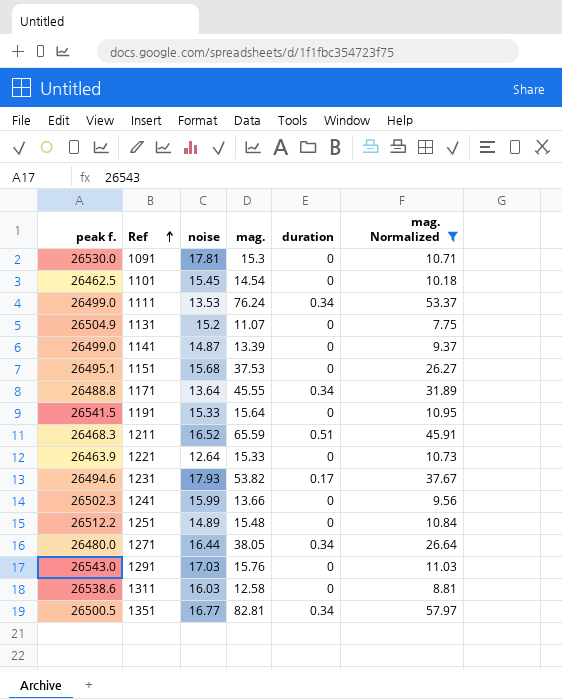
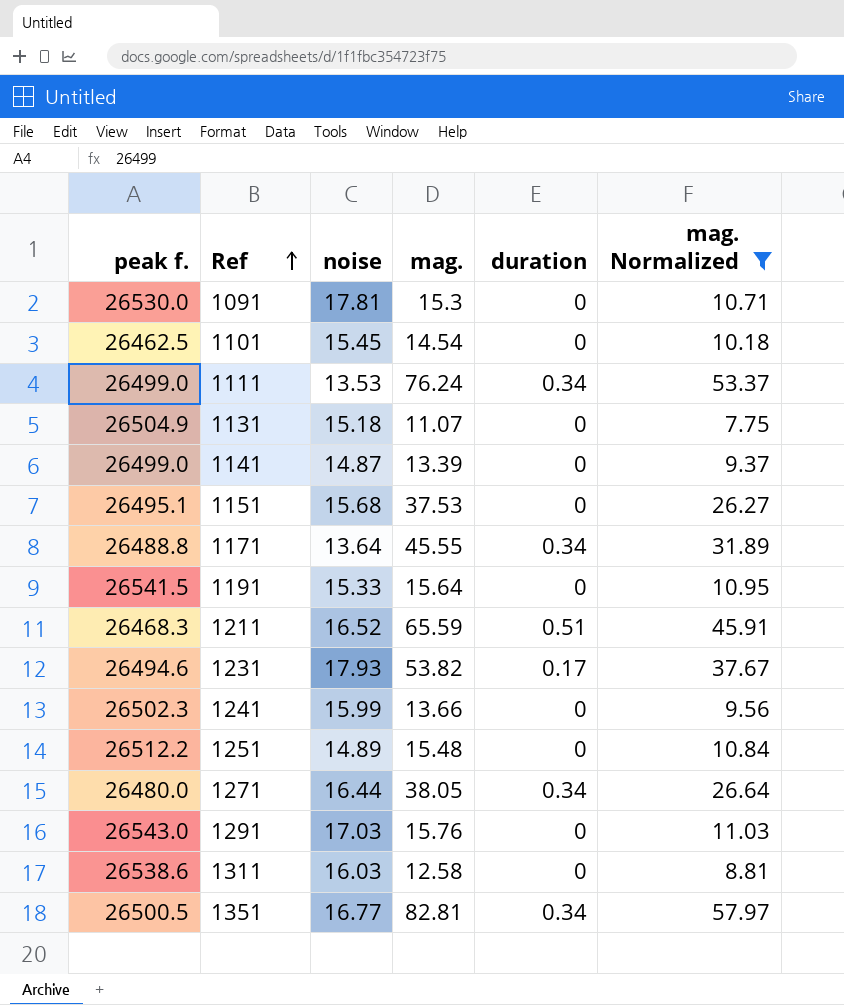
row 1221: 26463.9 | 12.64 | 15.33 | 0 | 10.73 -> none
1131 | noise: 15.2 -> 15.18

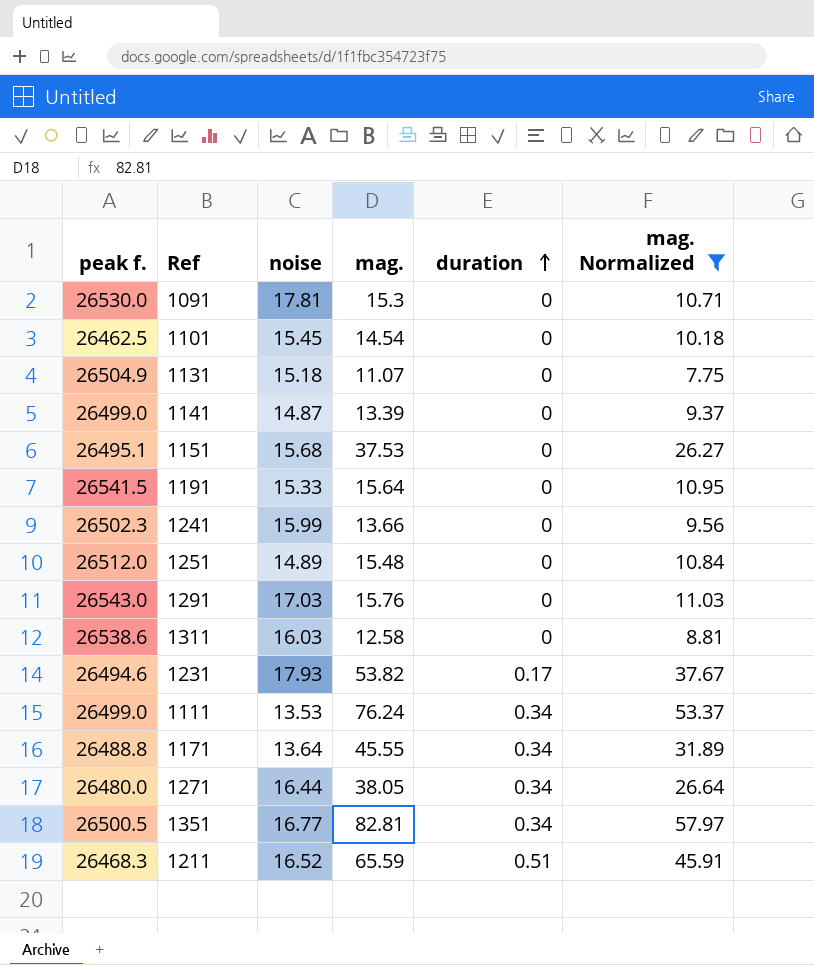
row order: Ref ascending -> duration ascending
1251 | peak f.: 26512.2 -> 26512.0

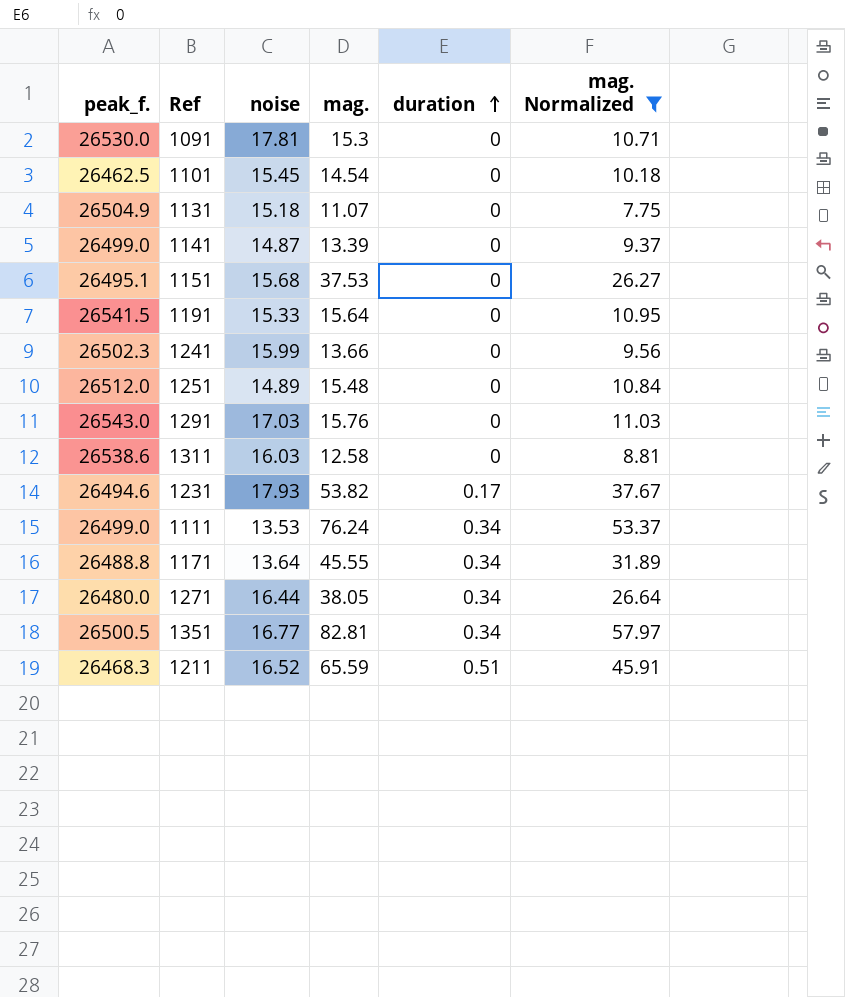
column name: peak f. -> peak_f.

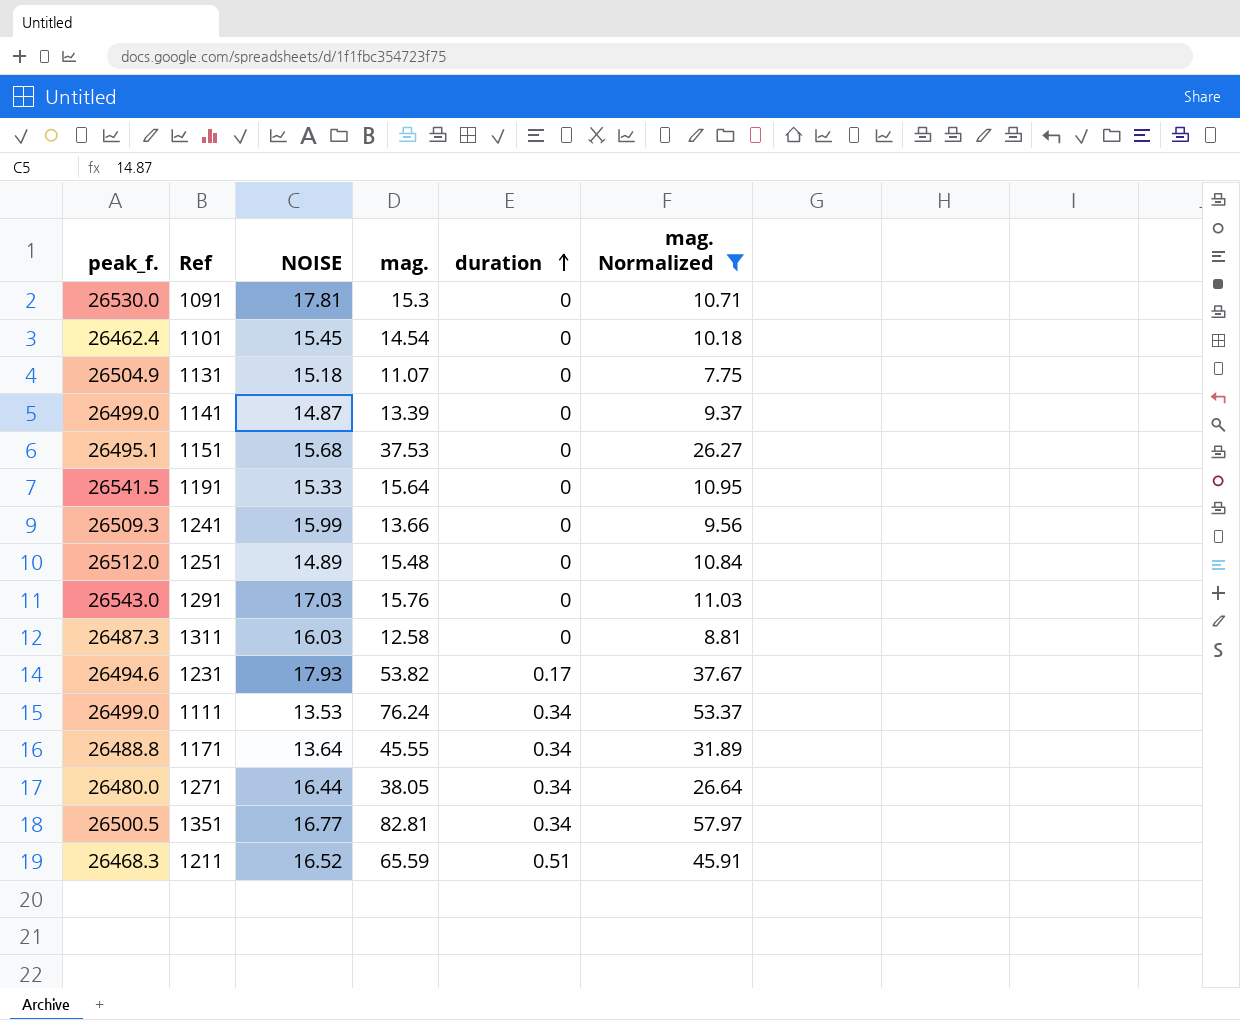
column name: noise -> NOISE
1101 | peak_f.: 26462.5 -> 26462.4
1241 | peak_f.: 26502.3 -> 26509.3
1311 | peak_f.: 26538.6 -> 26487.3

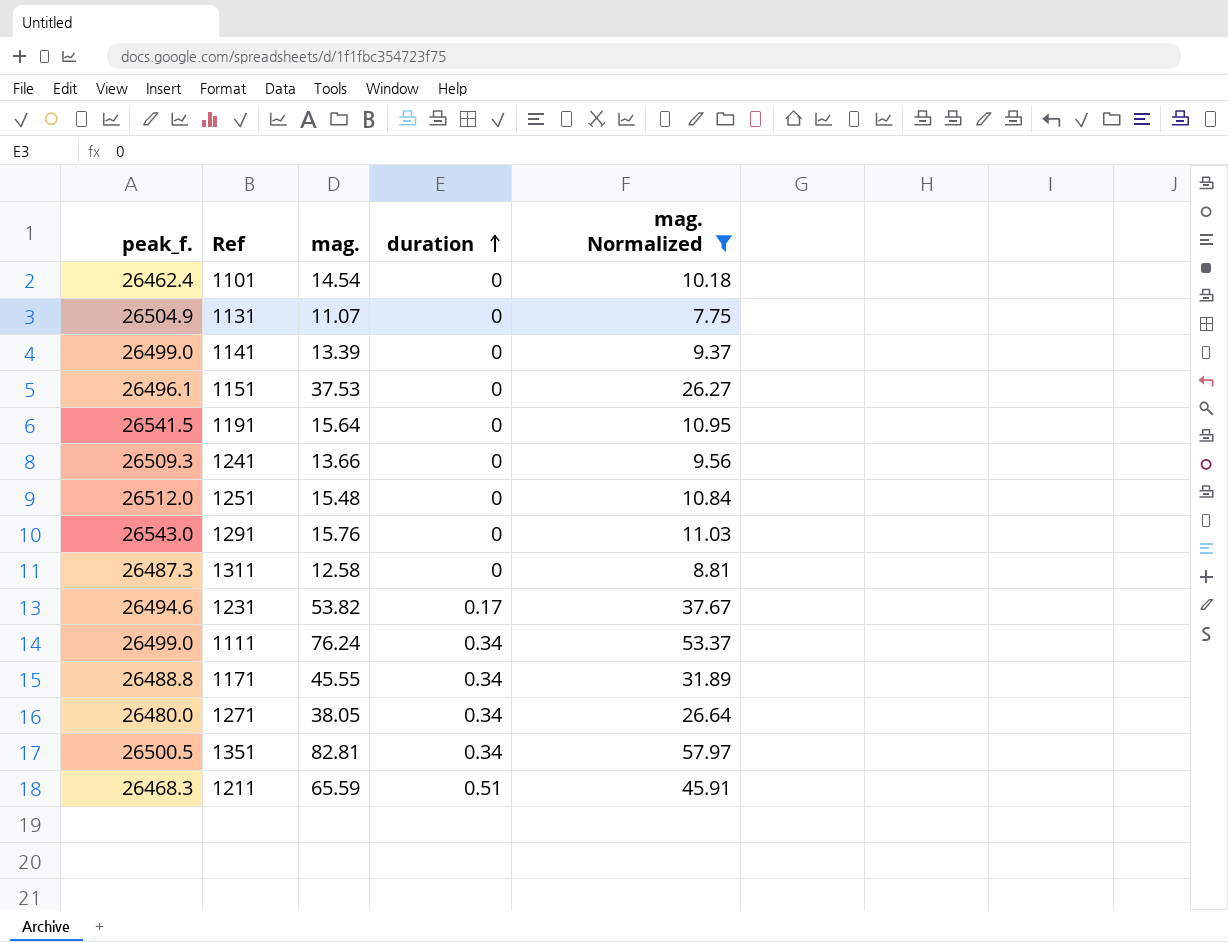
column NOISE | position: 3 -> none
row 1091: 26530.0 | 17.81 | 15.3 | 0 | 10.71 -> none
1151 | peak_f.: 26495.1 -> 26496.1

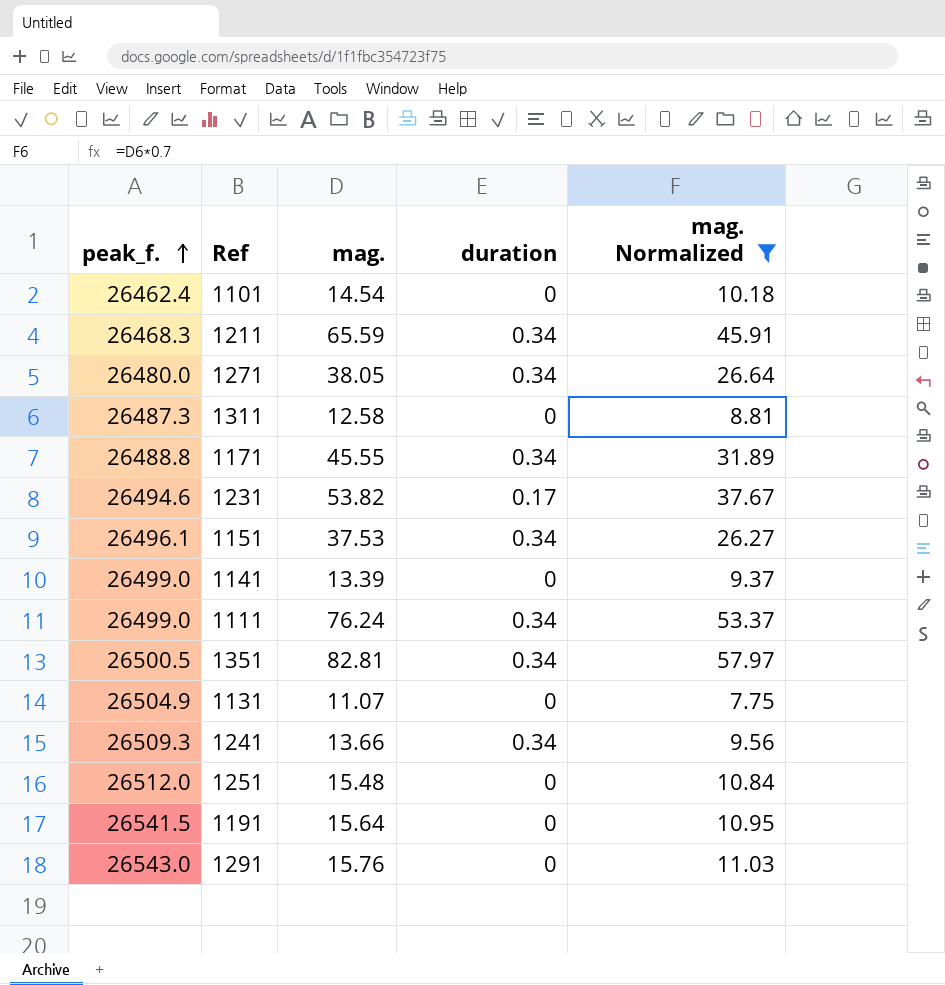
row order: duration ascending -> peak_f. ascending
1211 | duration: 0.51 -> 0.34
1151 | duration: 0 -> 0.34
1241 | duration: 0 -> 0.34

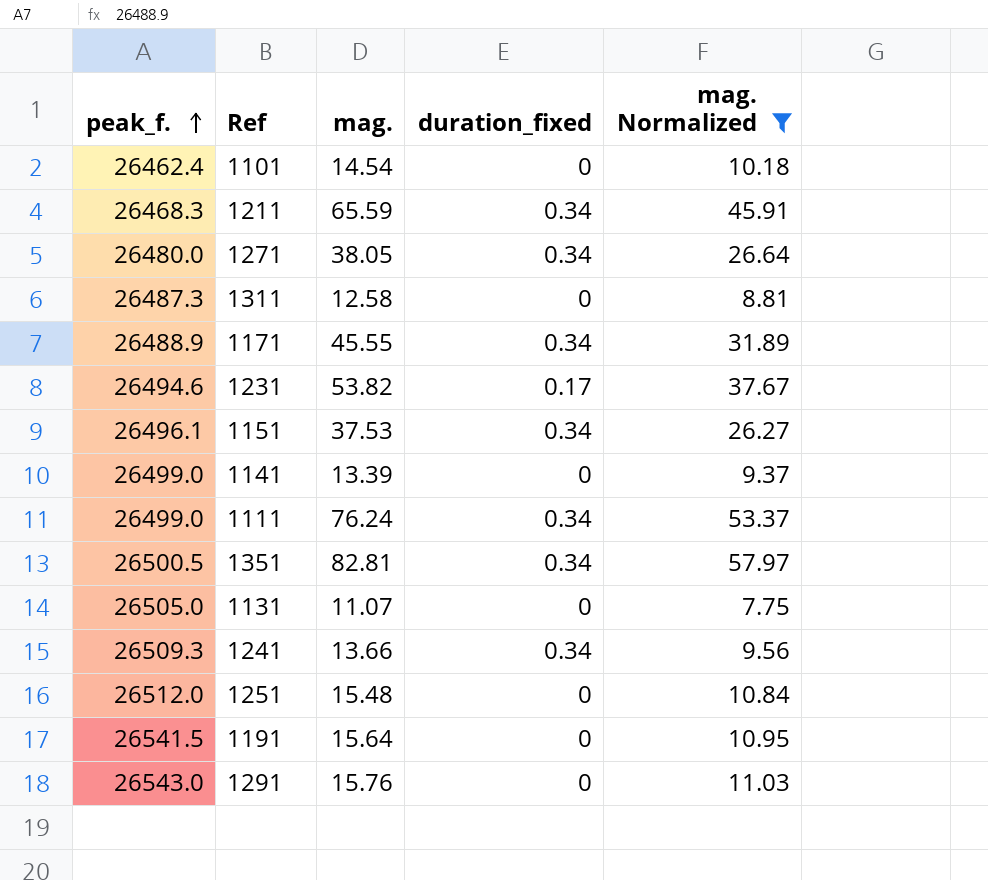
column name: duration -> duration_fixed
1171 | peak_f.: 26488.8 -> 26488.9
1131 | peak_f.: 26504.9 -> 26505.0

